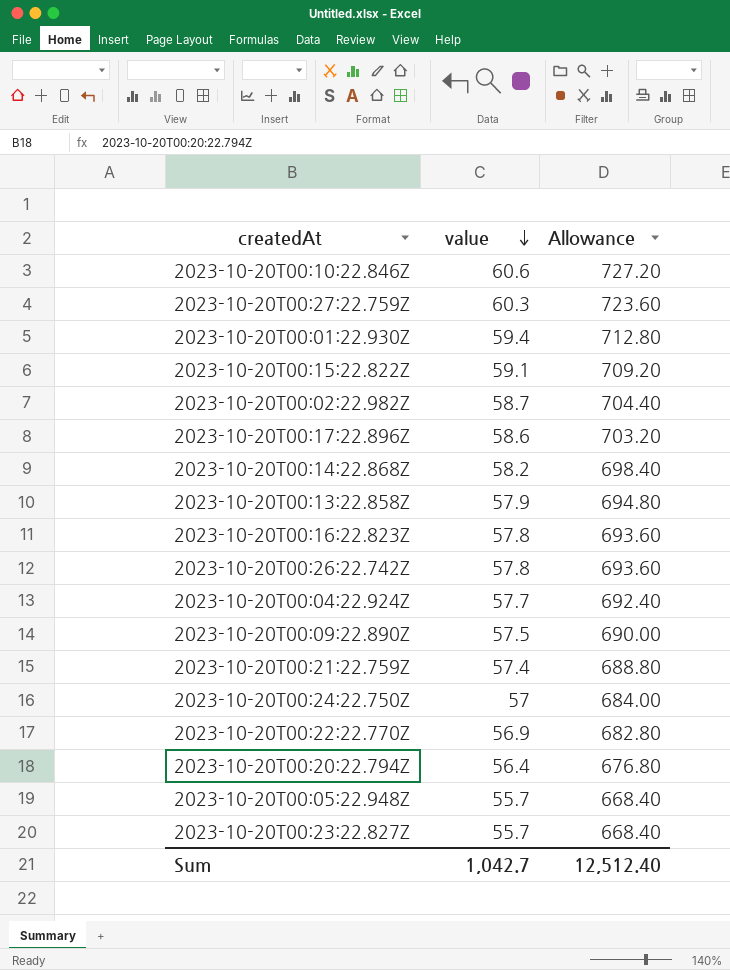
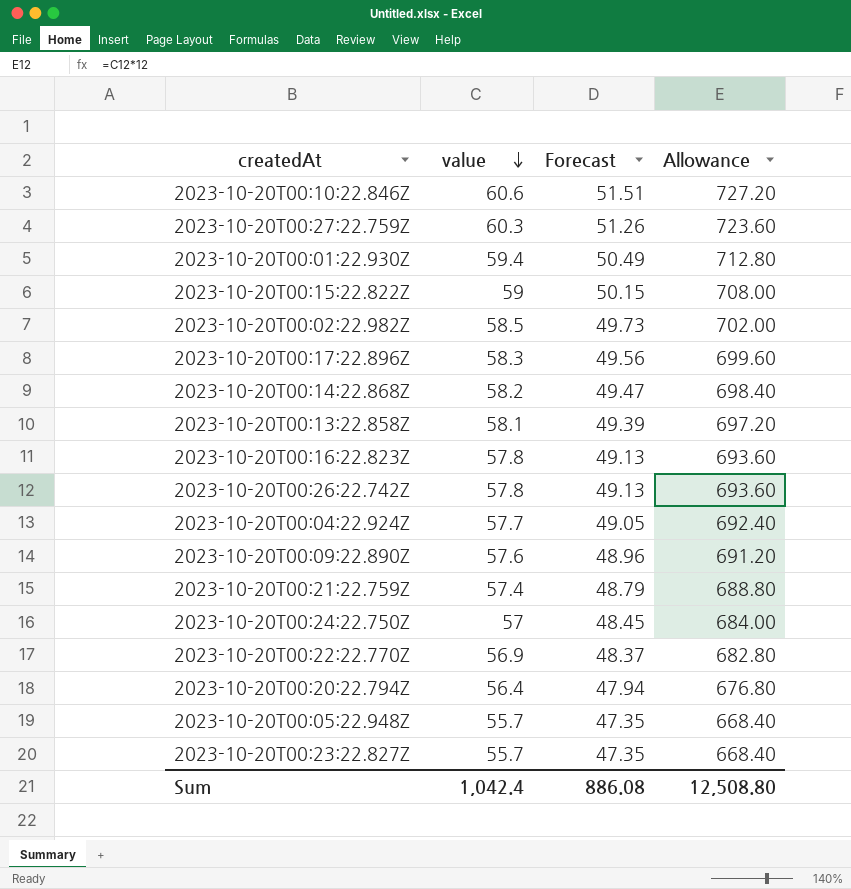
column Forecast | formula: none -> [value] * 0.85
2023-10-20T00:15:22.822Z | value: 59.1 -> 59
2023-10-20T00:15:22.822Z | Allowance: 709.20 -> 708.00
2023-10-20T00:02:22.982Z | value: 58.7 -> 58.5
2023-10-20T00:02:22.982Z | Allowance: 704.40 -> 702.00
2023-10-20T00:17:22.896Z | value: 58.6 -> 58.3
2023-10-20T00:17:22.896Z | Allowance: 703.20 -> 699.60
2023-10-20T00:13:22.858Z | value: 57.9 -> 58.1
2023-10-20T00:13:22.858Z | Allowance: 694.80 -> 697.20
2023-10-20T00:09:22.890Z | value: 57.5 -> 57.6
2023-10-20T00:09:22.890Z | Allowance: 690.00 -> 691.20
Sum | value: 1,042.7 -> 1,042.4
Sum | Allowance: 12,512.40 -> 12,508.80

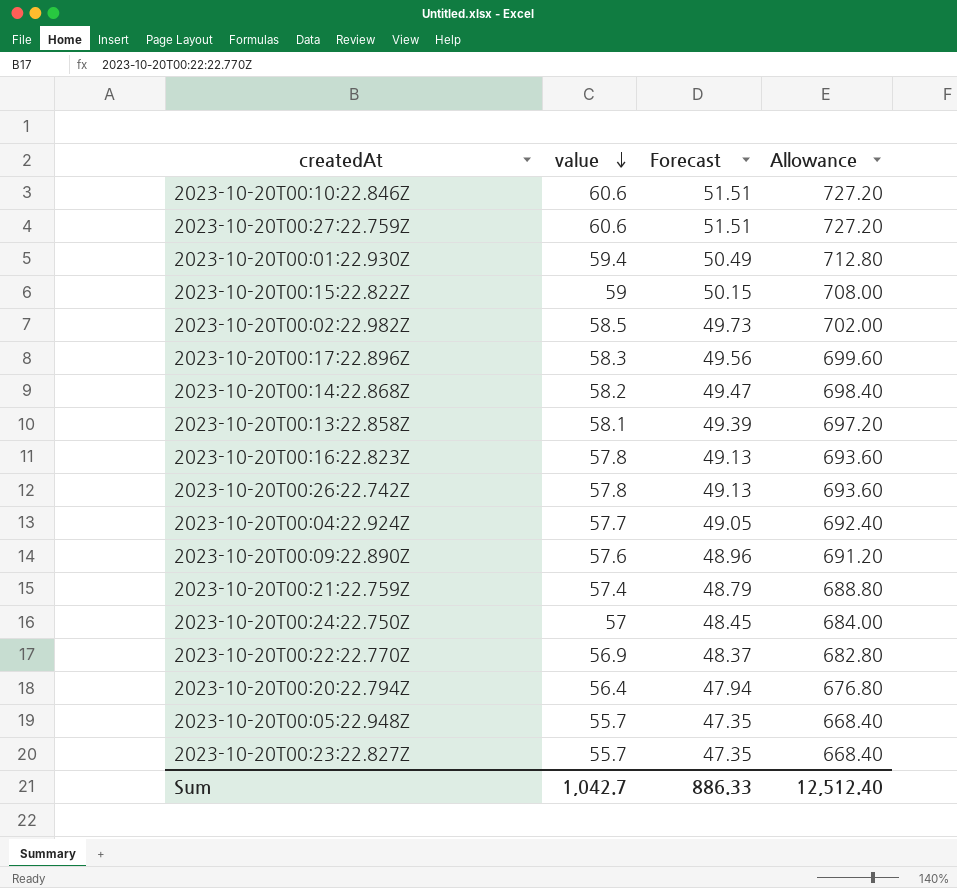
2023-10-20T00:27:22.759Z | value: 60.3 -> 60.6
2023-10-20T00:27:22.759Z | Forecast: 51.26 -> 51.51
2023-10-20T00:27:22.759Z | Allowance: 723.60 -> 727.20
Sum | value: 1,042.4 -> 1,042.7
Sum | Forecast: 886.08 -> 886.33
Sum | Allowance: 12,508.80 -> 12,512.40

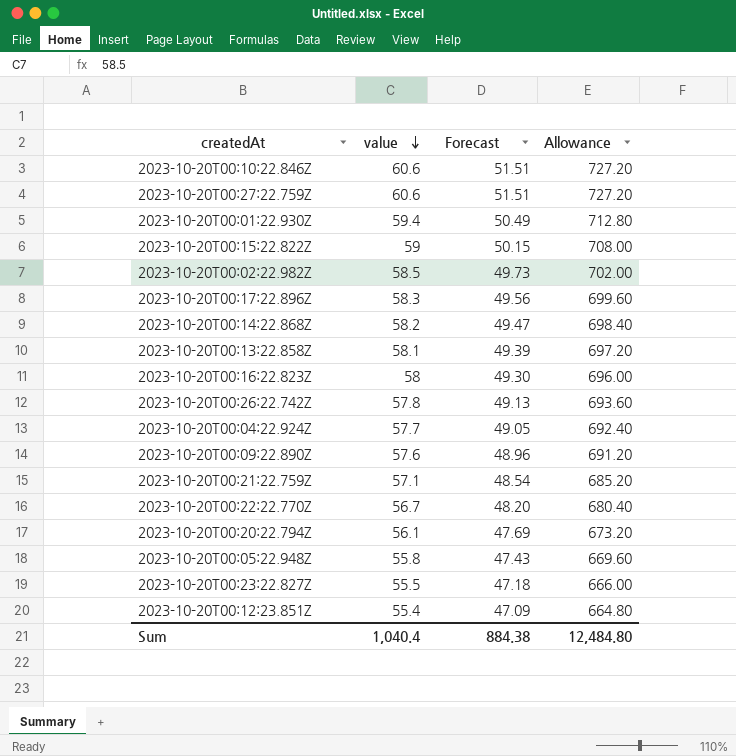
row 2023-10-20T00:24:22.750Z: 57 | 48.45 | 684.00 -> none
2023-10-20T00:16:22.823Z | value: 57.8 -> 58
2023-10-20T00:16:22.823Z | Forecast: 49.13 -> 49.30
2023-10-20T00:16:22.823Z | Allowance: 693.60 -> 696.00
2023-10-20T00:21:22.759Z | value: 57.4 -> 57.1
2023-10-20T00:21:22.759Z | Forecast: 48.79 -> 48.54
2023-10-20T00:21:22.759Z | Allowance: 688.80 -> 685.20
2023-10-20T00:22:22.770Z | value: 56.9 -> 56.7
2023-10-20T00:22:22.770Z | Forecast: 48.37 -> 48.20
2023-10-20T00:22:22.770Z | Allowance: 682.80 -> 680.40
2023-10-20T00:20:22.794Z | value: 56.4 -> 56.1
2023-10-20T00:20:22.794Z | Forecast: 47.94 -> 47.69
2023-10-20T00:20:22.794Z | Allowance: 676.80 -> 673.20
2023-10-20T00:05:22.948Z | value: 55.7 -> 55.8
2023-10-20T00:05:22.948Z | Forecast: 47.35 -> 47.43
2023-10-20T00:05:22.948Z | Allowance: 668.40 -> 669.60
2023-10-20T00:23:22.827Z | value: 55.7 -> 55.5
2023-10-20T00:23:22.827Z | Forecast: 47.35 -> 47.18
2023-10-20T00:23:22.827Z | Allowance: 668.40 -> 666.00
row 2023-10-20T00:12:23.851Z: none -> 55.4 | 47.09 | 664.80
Sum | value: 1,042.7 -> 1,040.4
Sum | Forecast: 886.33 -> 884.38
Sum | Allowance: 12,512.40 -> 12,484.80

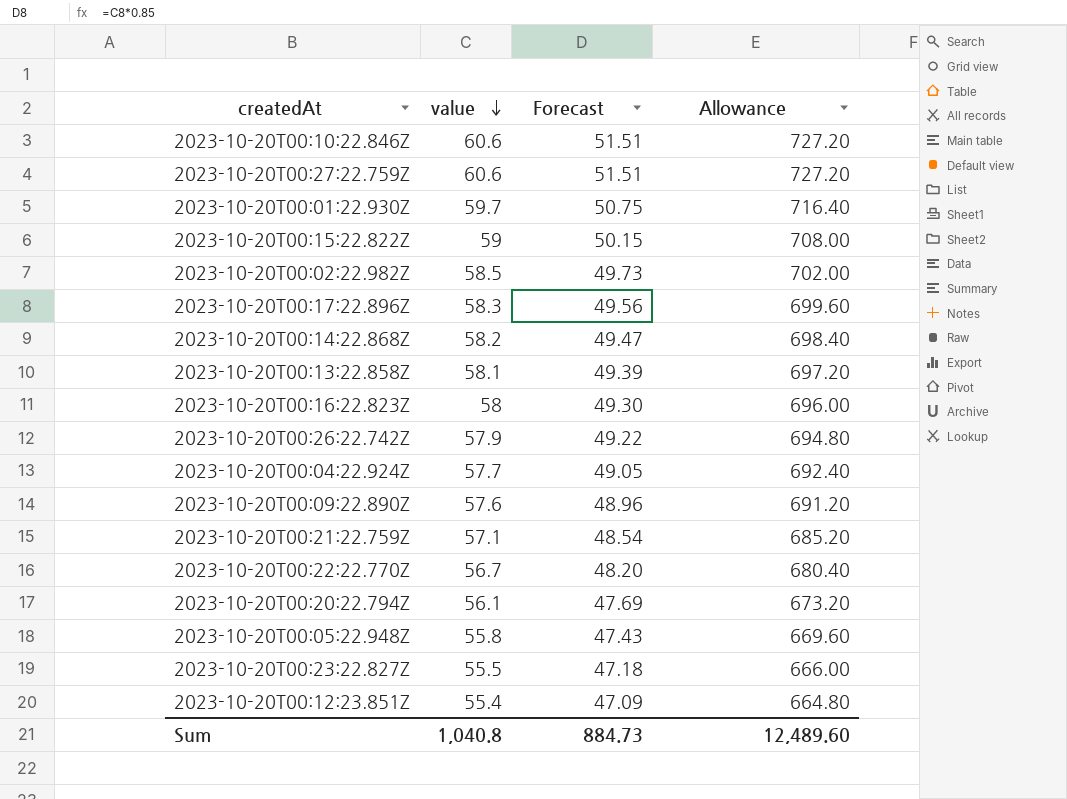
2023-10-20T00:01:22.930Z | value: 59.4 -> 59.7
2023-10-20T00:01:22.930Z | Forecast: 50.49 -> 50.75
2023-10-20T00:01:22.930Z | Allowance: 712.80 -> 716.40
2023-10-20T00:26:22.742Z | value: 57.8 -> 57.9
2023-10-20T00:26:22.742Z | Forecast: 49.13 -> 49.22
2023-10-20T00:26:22.742Z | Allowance: 693.60 -> 694.80
Sum | value: 1,040.4 -> 1,040.8
Sum | Forecast: 884.38 -> 884.73
Sum | Allowance: 12,484.80 -> 12,489.60

